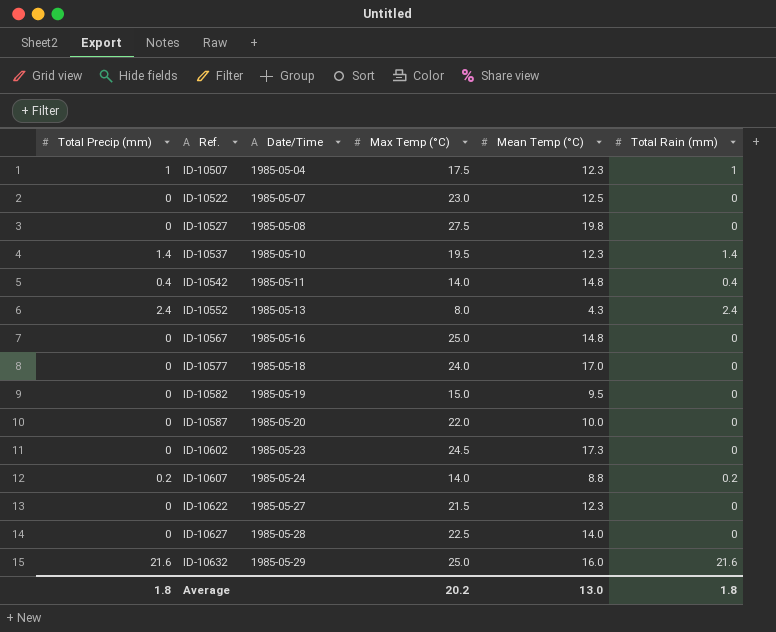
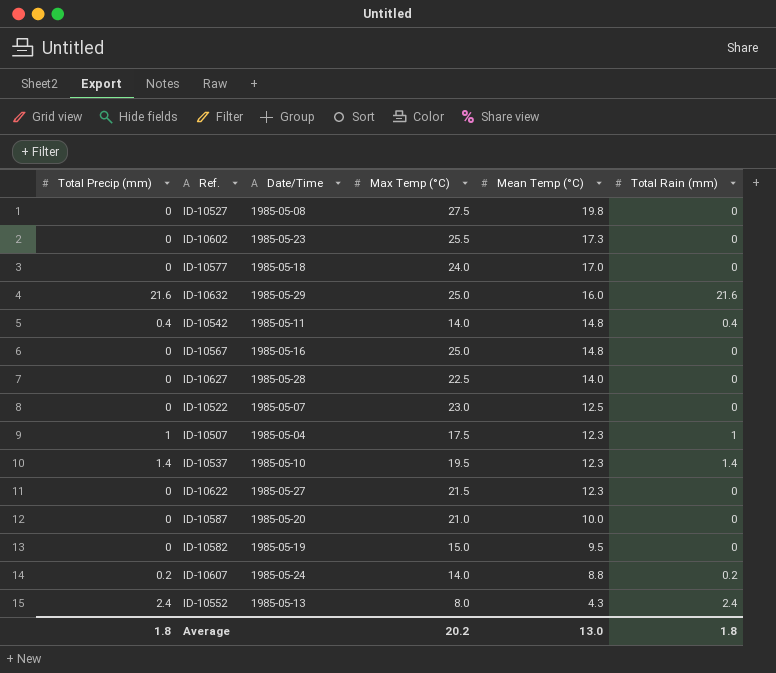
row order: Ref. ascending -> Mean Temp (°C) descending
ID-10602 | Max Temp (°C): 24.5 -> 25.5
ID-10587 | Max Temp (°C): 22.0 -> 21.0

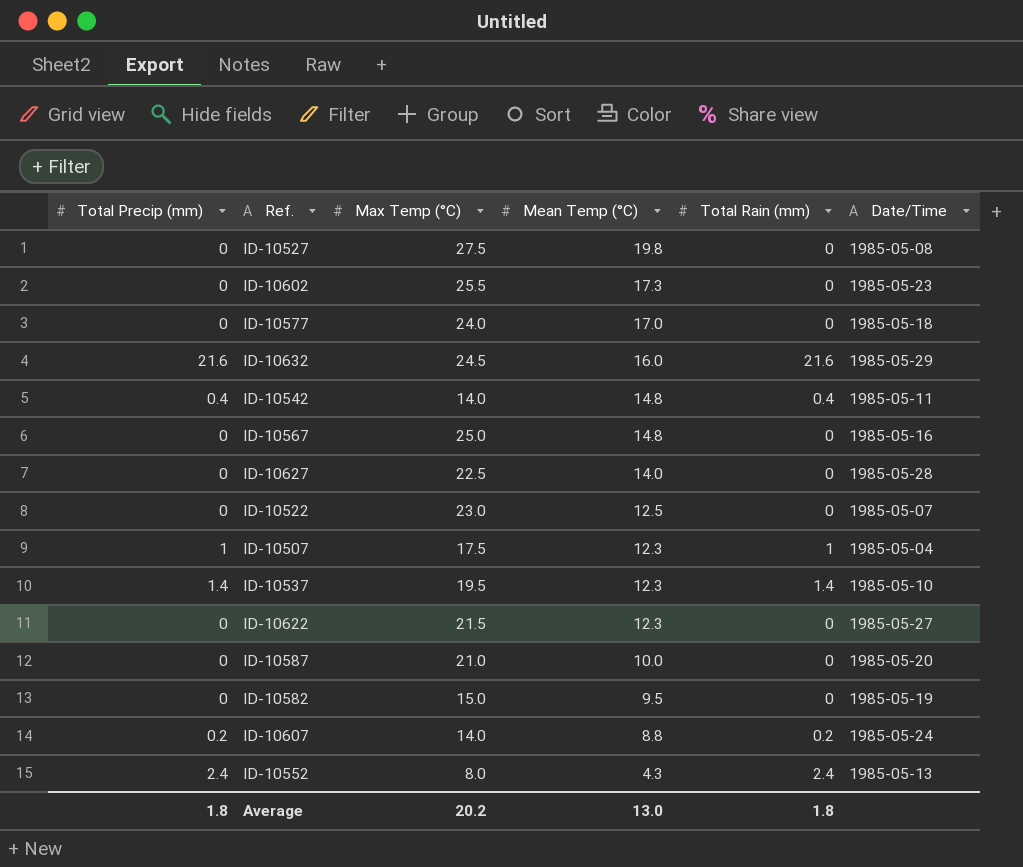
column Date/Time | position: 3 -> 6
ID-10632 | Max Temp (°C): 25.0 -> 24.5

